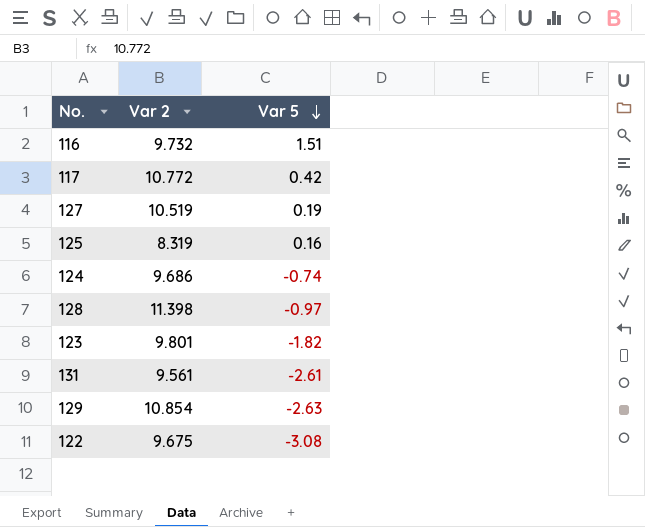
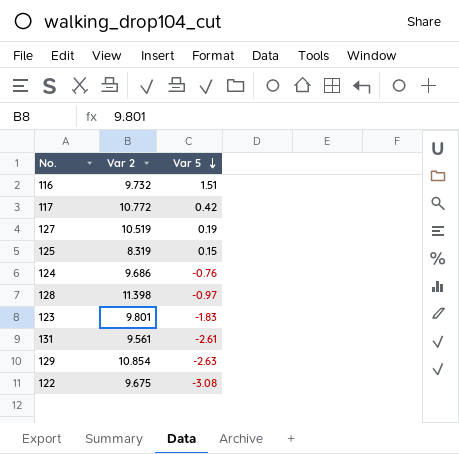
125 | Var 5: 0.16 -> 0.15
124 | Var 5: -0.74 -> -0.76
123 | Var 5: -1.82 -> -1.83

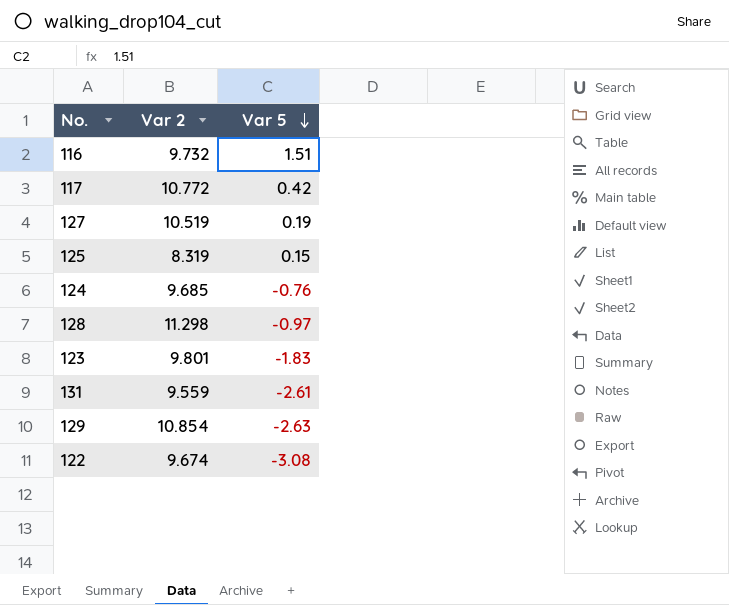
124 | Var 2: 9.686 -> 9.685
128 | Var 2: 11.398 -> 11.298
131 | Var 2: 9.561 -> 9.559
122 | Var 2: 9.675 -> 9.674

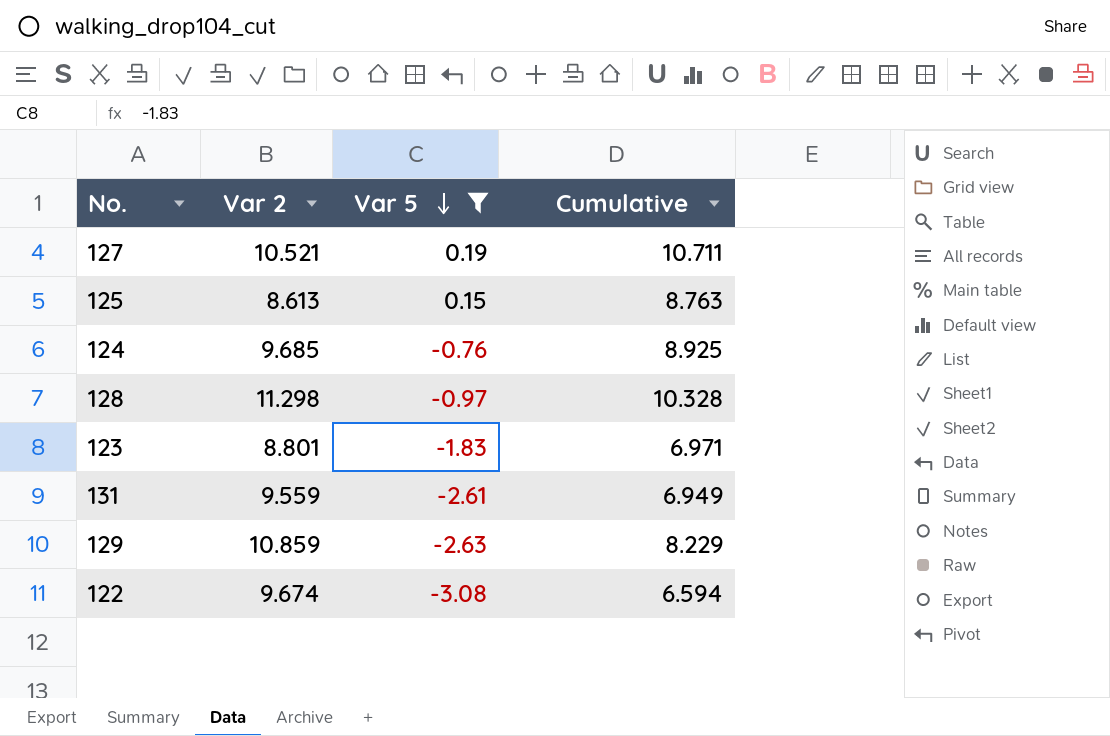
filter: none -> Var 5 <= 0.19
column Cumulative | formula: none -> [Var 2] + [Var 5]
127 | Var 2: 10.519 -> 10.521
125 | Var 2: 8.319 -> 8.613
123 | Var 2: 9.801 -> 8.801
129 | Var 2: 10.854 -> 10.859

